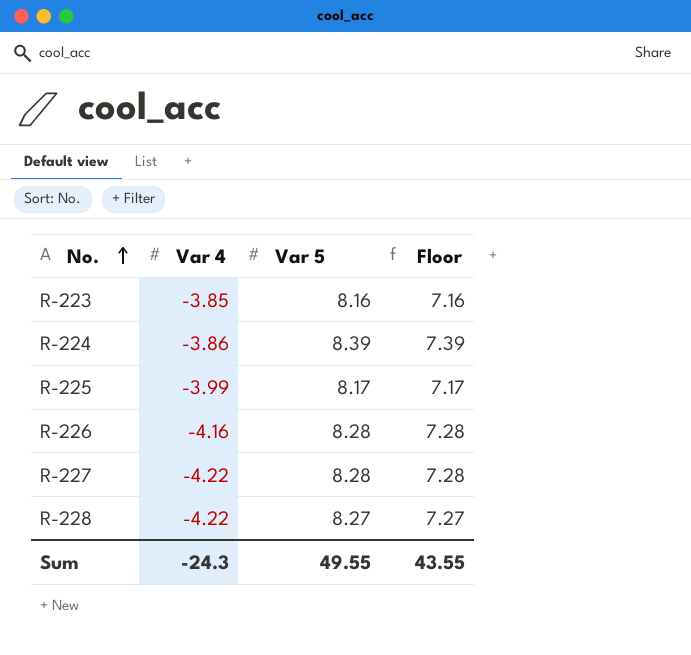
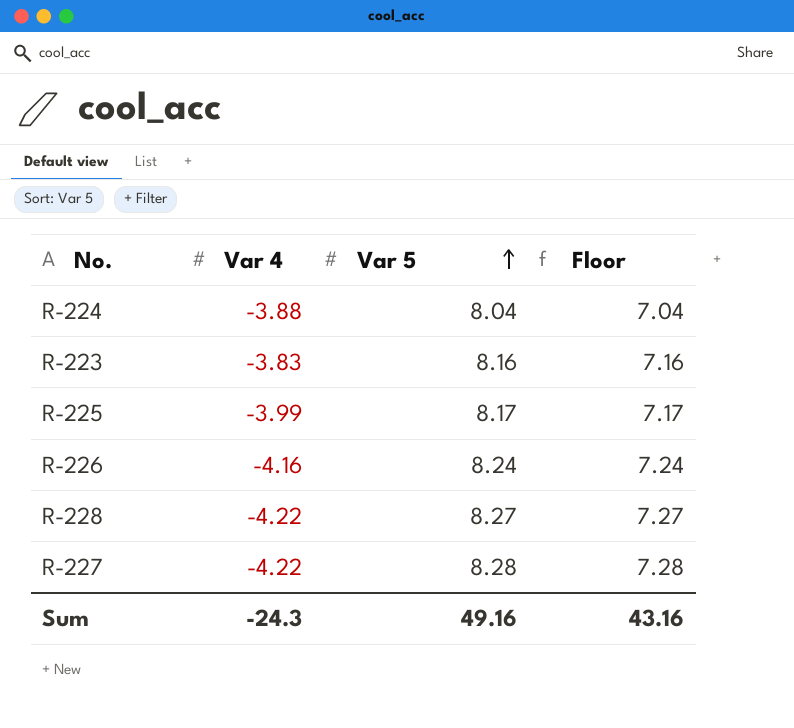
row order: No. ascending -> Var 5 ascending
R-224 | Var 4: -3.86 -> -3.88
R-224 | Var 5: 8.39 -> 8.04
R-224 | Floor: 7.39 -> 7.04
R-223 | Var 4: -3.85 -> -3.83
R-226 | Var 5: 8.28 -> 8.24
R-226 | Floor: 7.28 -> 7.24
Sum | Var 5: 49.55 -> 49.16
Sum | Floor: 43.55 -> 43.16

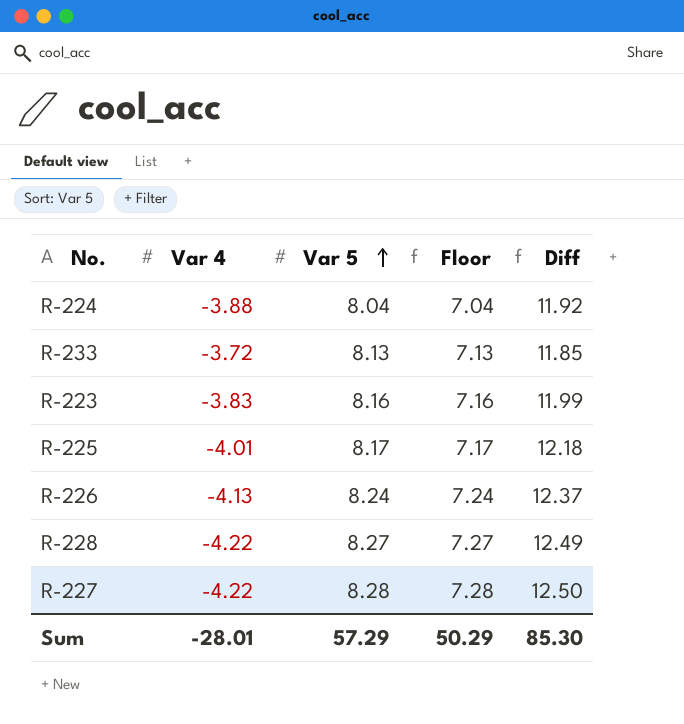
column Diff | formula: none -> [Var 5] - [Var 4]
row R-233: none -> -3.72 | 8.13 | 7.13 | 11.85
R-225 | Var 4: -3.99 -> -4.01
R-226 | Var 4: -4.16 -> -4.13
Sum | Var 4: -24.3 -> -28.01
Sum | Var 5: 49.16 -> 57.29
Sum | Floor: 43.16 -> 50.29

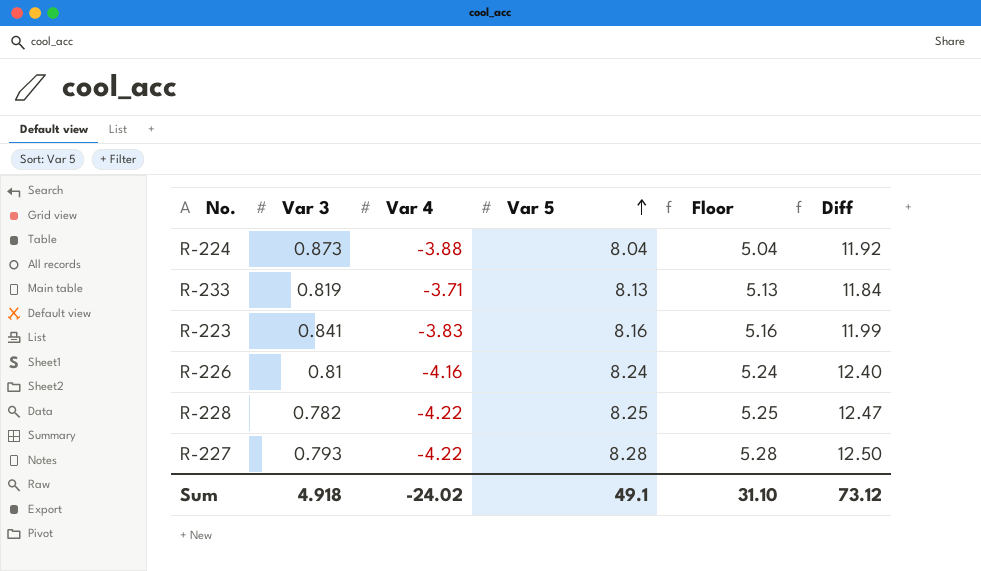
column Var 3 | position: none -> 2
column Floor | formula: [Var 5] - 1 -> [Var 5] - 3
row R-225: -4.01 | 8.17 | 7.17 | 12.18 -> none
R-233 | Var 4: -3.72 -> -3.71
R-233 | Diff: 11.85 -> 11.84
R-226 | Var 4: -4.13 -> -4.16
R-226 | Diff: 12.37 -> 12.40
R-228 | Var 5: 8.27 -> 8.25
R-228 | Diff: 12.49 -> 12.47
Sum | Var 4: -28.01 -> -24.02
Sum | Var 5: 57.29 -> 49.1
Sum | Floor: 50.29 -> 31.10
Sum | Diff: 85.30 -> 73.12

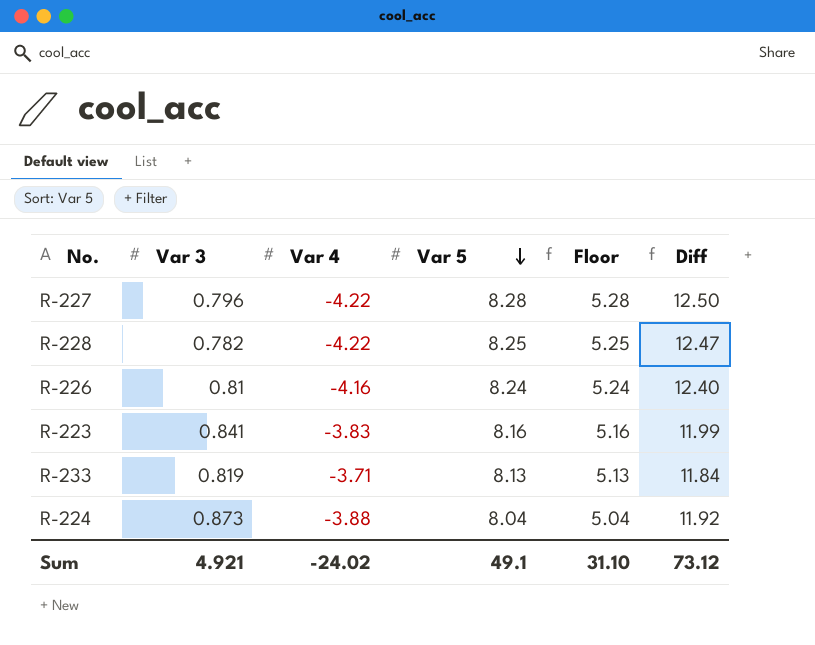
row order: Var 5 ascending -> Var 5 descending
R-227 | Var 3: 0.793 -> 0.796
Sum | Var 3: 4.918 -> 4.921

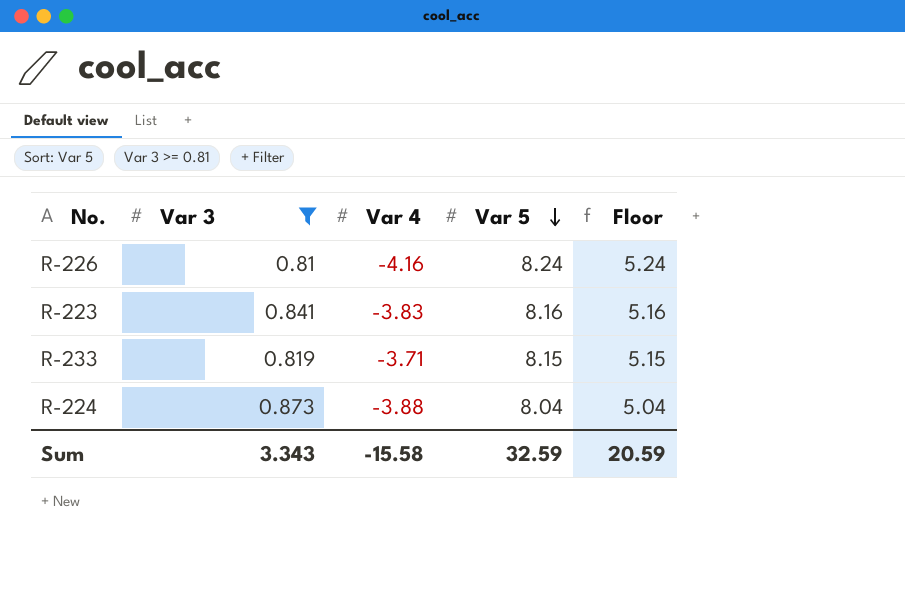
filter: none -> Var 3 >= 0.81
column Diff | formula: [Var 5] - [Var 4] -> none
R-233 | Var 5: 8.13 -> 8.15
R-233 | Floor: 5.13 -> 5.15
Sum | Var 3: 4.921 -> 3.343
Sum | Var 4: -24.02 -> -15.58
Sum | Var 5: 49.1 -> 32.59
Sum | Floor: 31.10 -> 20.59

